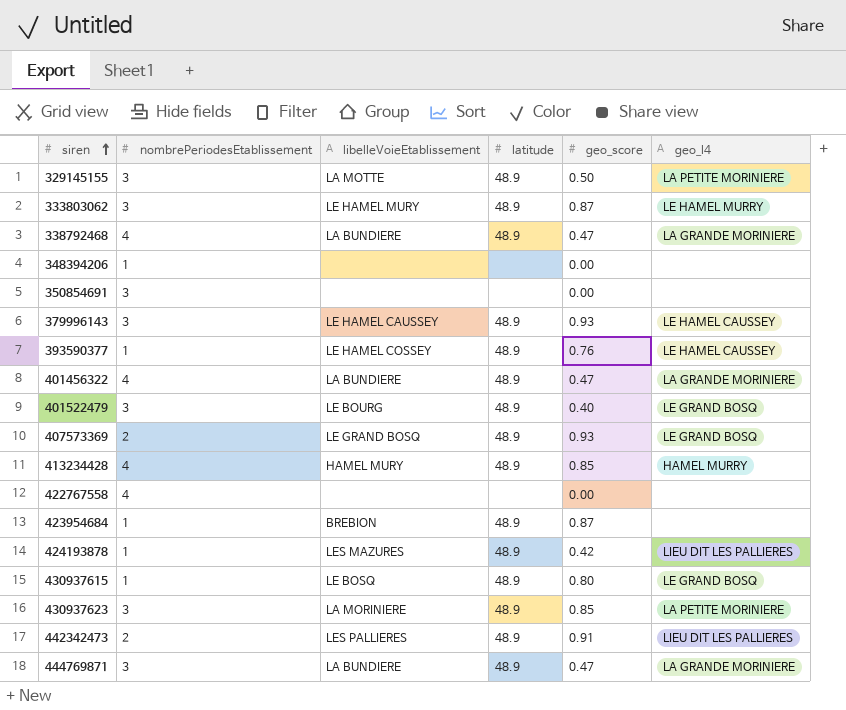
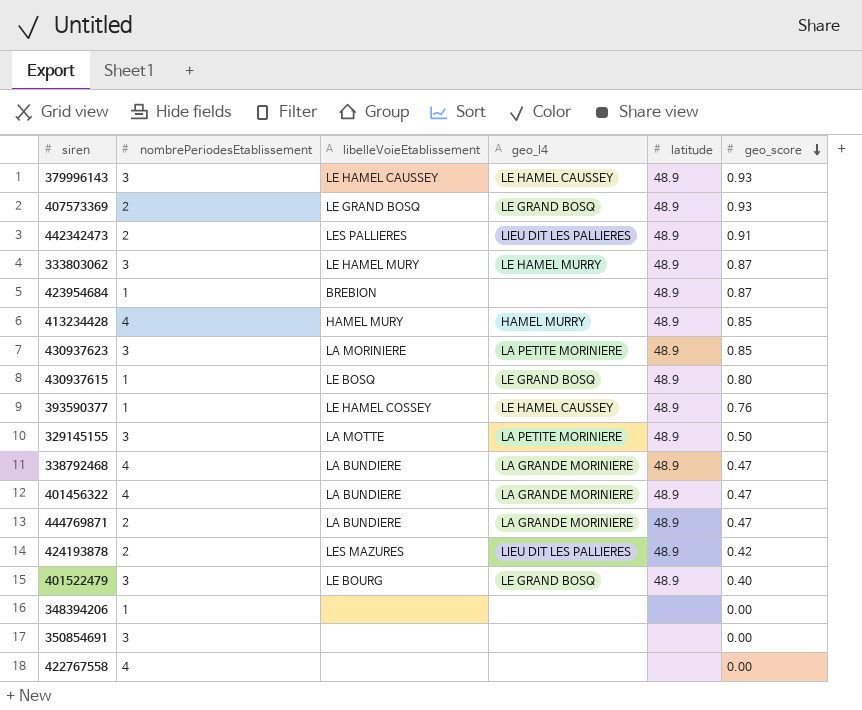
row order: siren ascending -> geo_score descending
column geo_l4 | position: 6 -> 4
444769871 | nombrePeriodesEtablissement: 3 -> 2
424193878 | nombrePeriodesEtablissement: 1 -> 2

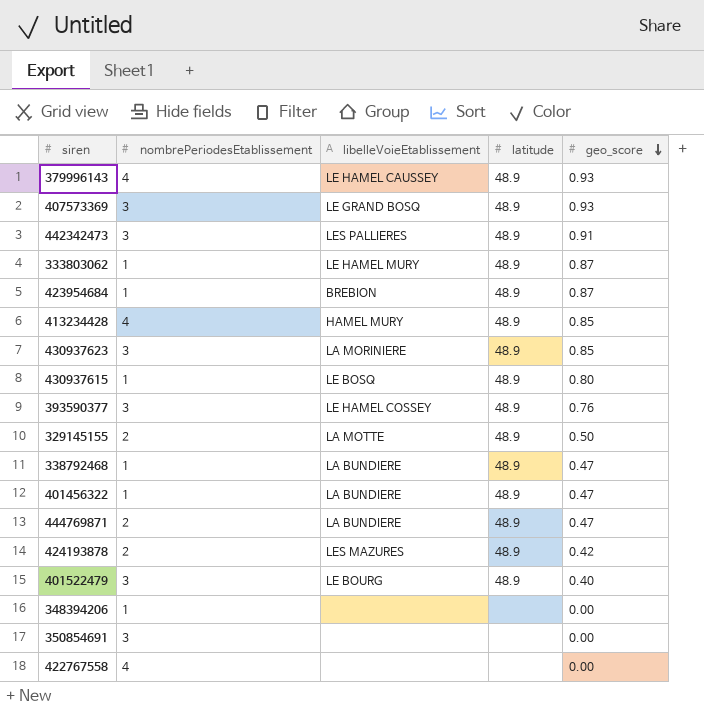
column geo_l4 | position: 4 -> none
379996143 | nombrePeriodesEtablissement: 3 -> 4
407573369 | nombrePeriodesEtablissement: 2 -> 3
442342473 | nombrePeriodesEtablissement: 2 -> 3
333803062 | nombrePeriodesEtablissement: 3 -> 1
393590377 | nombrePeriodesEtablissement: 1 -> 3
329145155 | nombrePeriodesEtablissement: 3 -> 2
338792468 | nombrePeriodesEtablissement: 4 -> 1
401456322 | nombrePeriodesEtablissement: 4 -> 1

